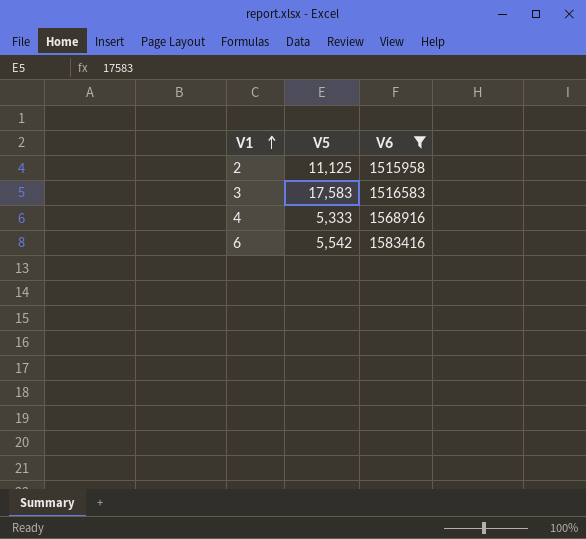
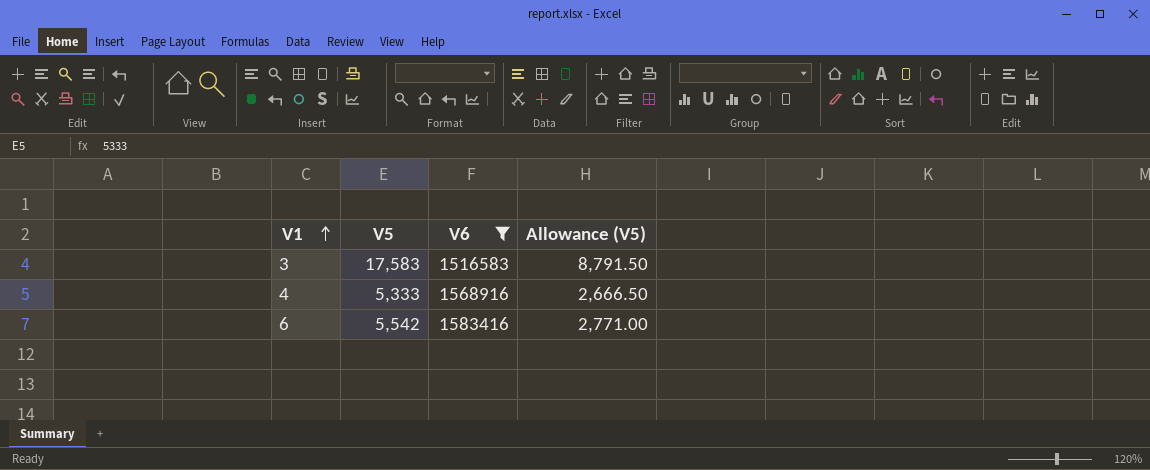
column Allowance (V5) | formula: none -> [V5] * 0.5
row 2: 11,125 | 1515958 -> none

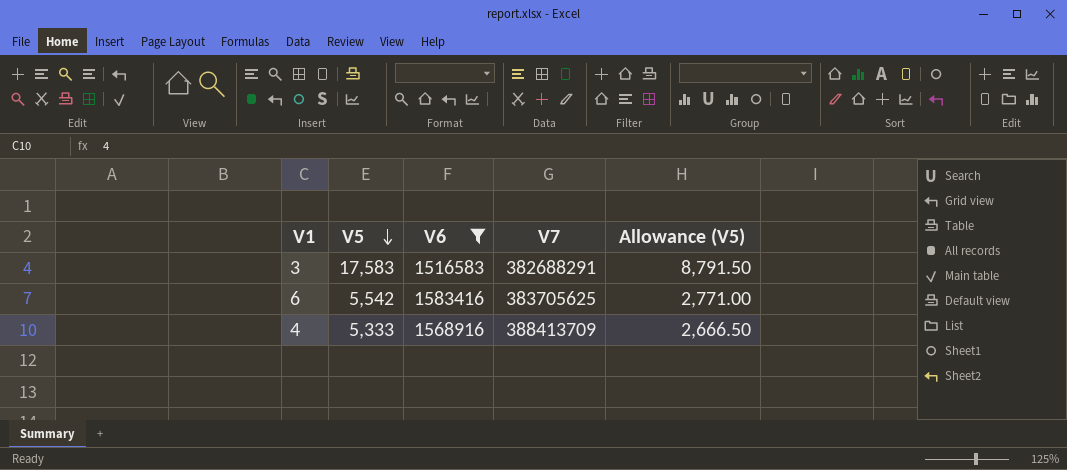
row order: V1 ascending -> V5 descending
column V7 | position: none -> 4

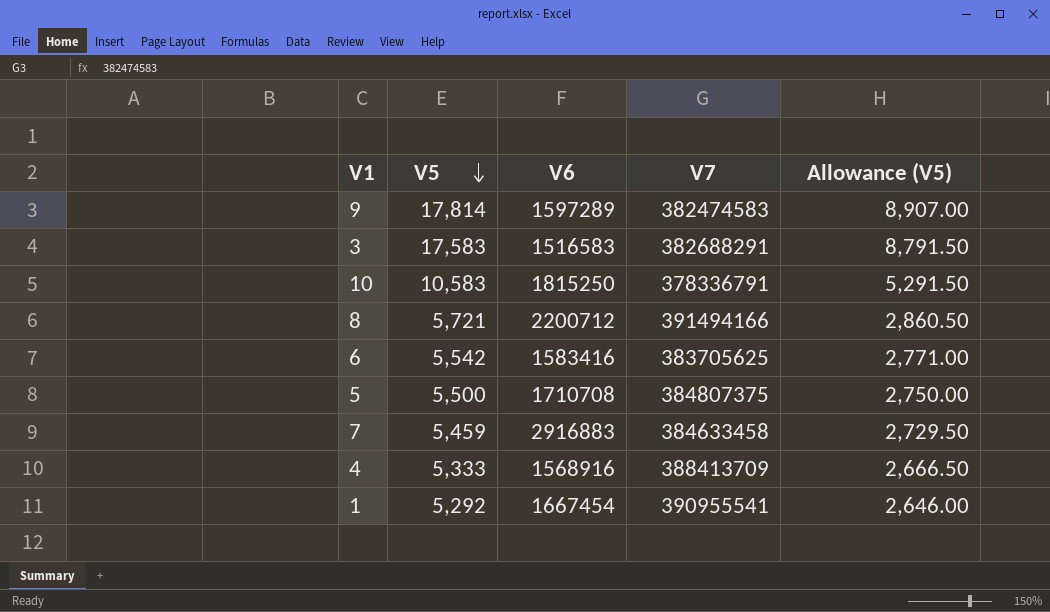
filter: V6 <= 1583416 -> none

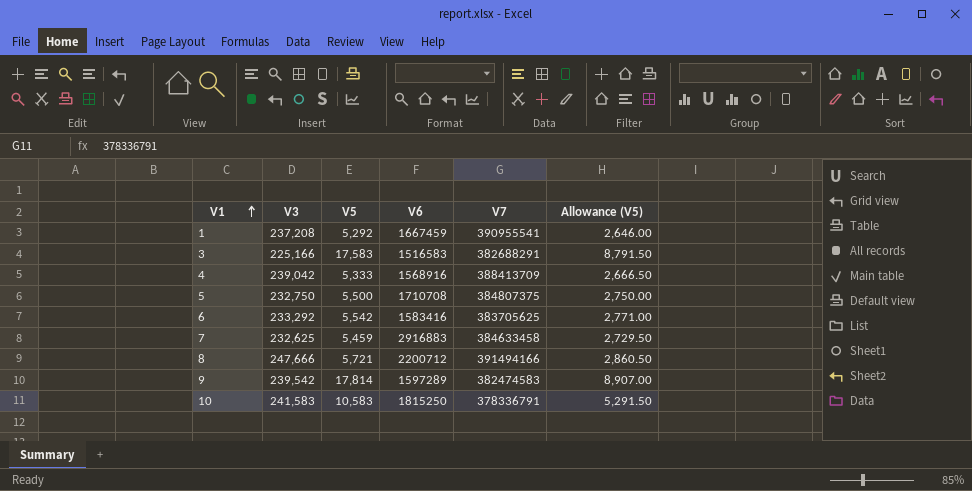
row order: V5 descending -> V1 ascending
column V3 | position: none -> 2
1 | V6: 1667454 -> 1667459

